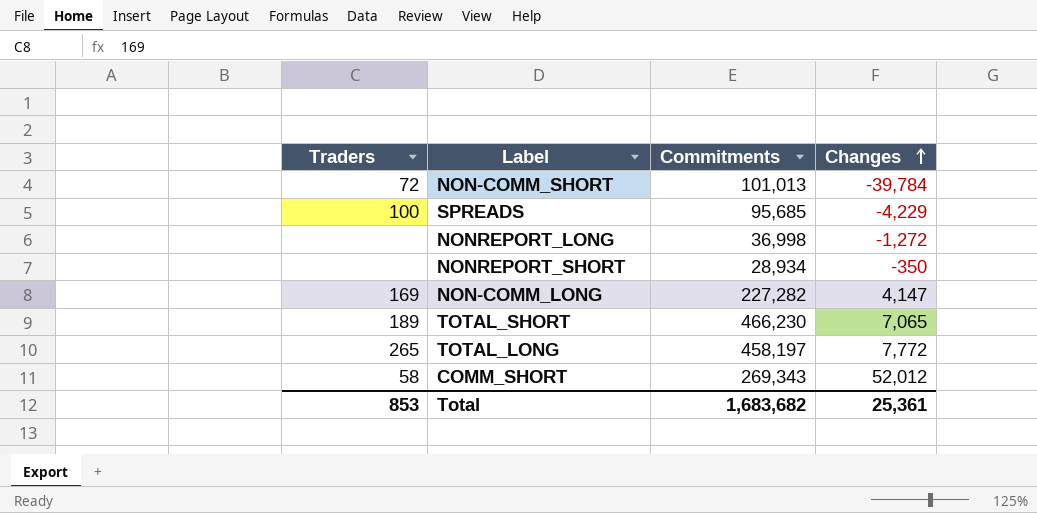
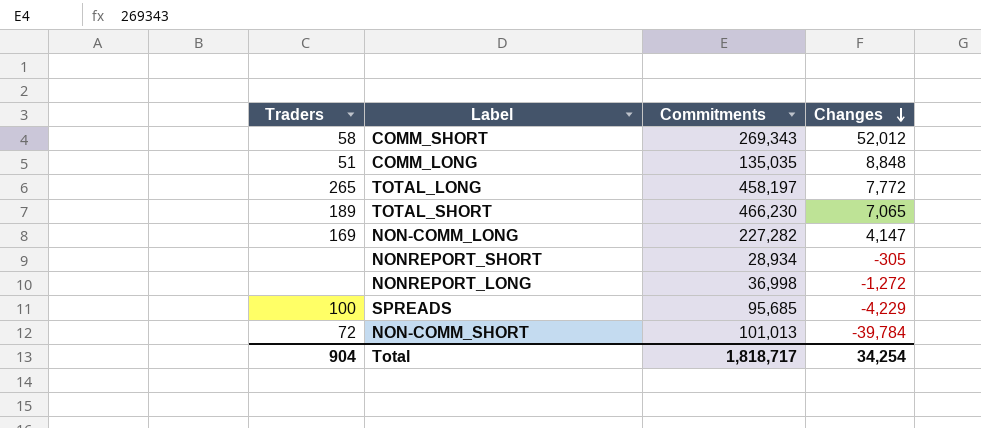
row order: Changes ascending -> Changes descending
row COMM_LONG: none -> 51 | 135,035 | 8,848
NONREPORT_SHORT | Changes: -350 -> -305
Total | Traders: 853 -> 904
Total | Commitments: 1,683,682 -> 1,818,717
Total | Changes: 25,361 -> 34,254

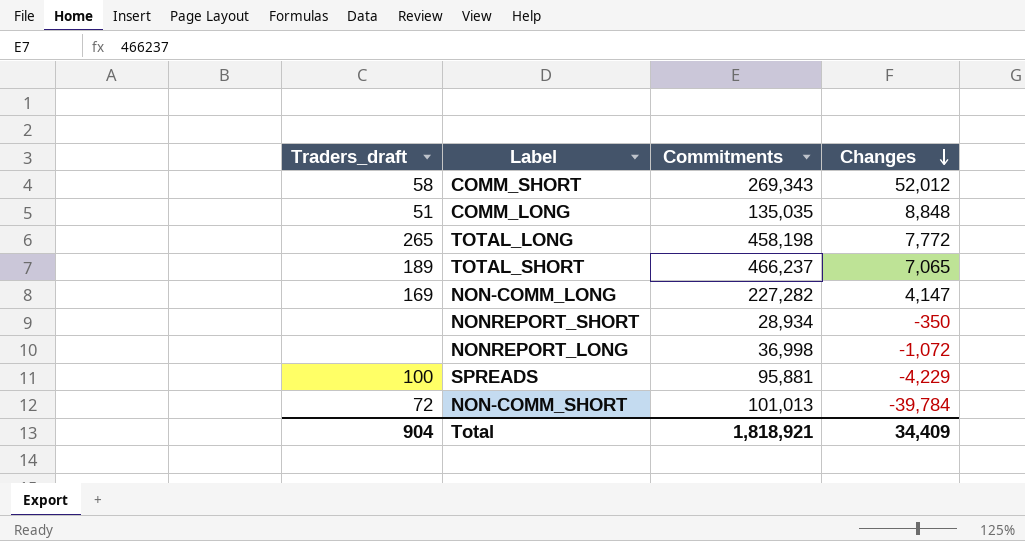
column name: Traders -> Traders_draft
TOTAL_LONG | Commitments: 458,197 -> 458,198
TOTAL_SHORT | Commitments: 466,230 -> 466,237
NONREPORT_SHORT | Changes: -305 -> -350
NONREPORT_LONG | Changes: -1,272 -> -1,072
SPREADS | Commitments: 95,685 -> 95,881
Total | Commitments: 1,818,717 -> 1,818,921
Total | Changes: 34,254 -> 34,409

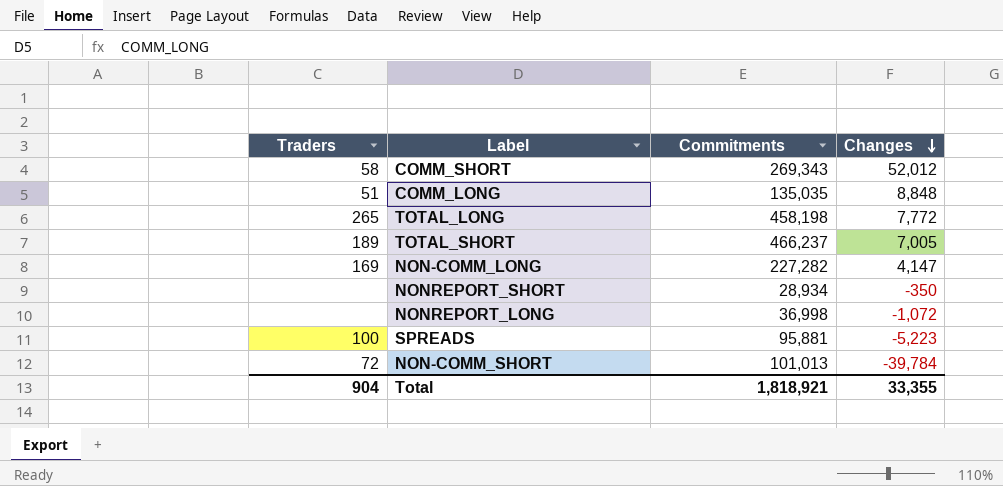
column name: Traders_draft -> Traders
TOTAL_SHORT | Changes: 7,065 -> 7,005
SPREADS | Changes: -4,229 -> -5,223
Total | Changes: 34,409 -> 33,355

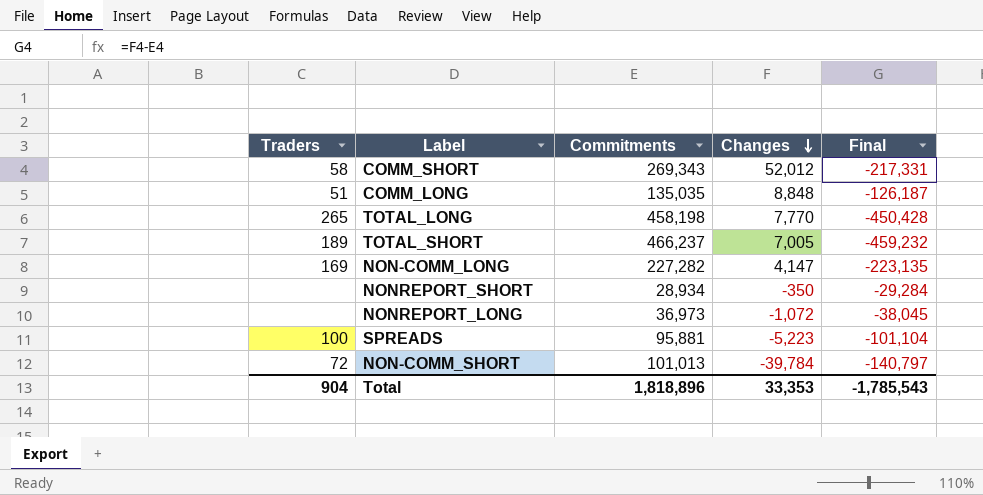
column Final | formula: none -> [Changes] - [Commitments]
TOTAL_LONG | Changes: 7,772 -> 7,770
NONREPORT_LONG | Commitments: 36,998 -> 36,973
Total | Commitments: 1,818,921 -> 1,818,896
Total | Changes: 33,355 -> 33,353

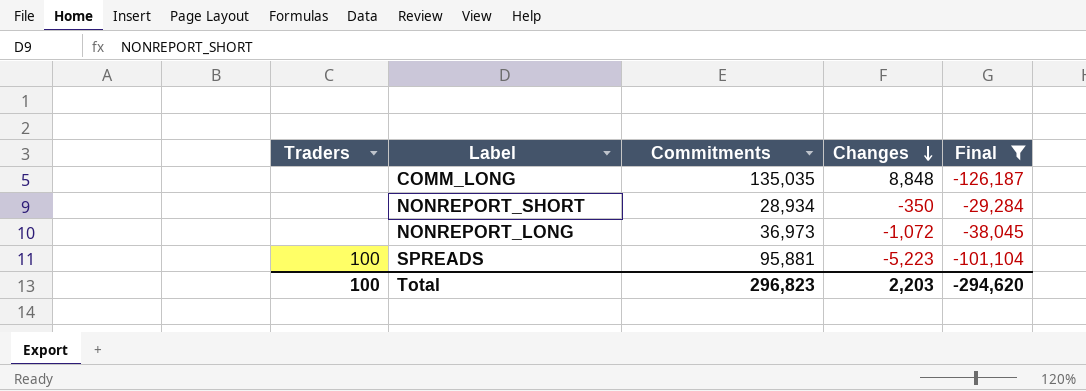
filter: none -> Final >= -126,187
COMM_LONG | Traders: 51 -> none
Total | Traders: 904 -> 100
Total | Commitments: 1,818,896 -> 296,823
Total | Changes: 33,353 -> 2,203
Total | Final: -1,785,543 -> -294,620

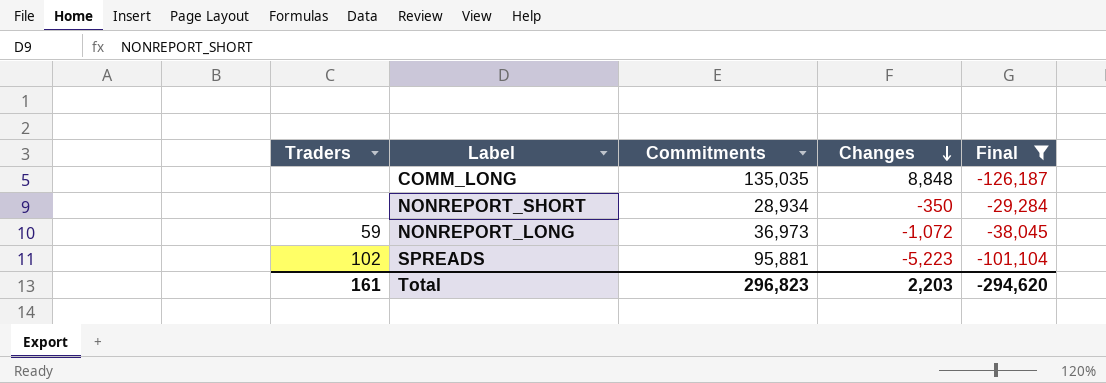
NONREPORT_LONG | Traders: none -> 59
SPREADS | Traders: 100 -> 102
Total | Traders: 100 -> 161

